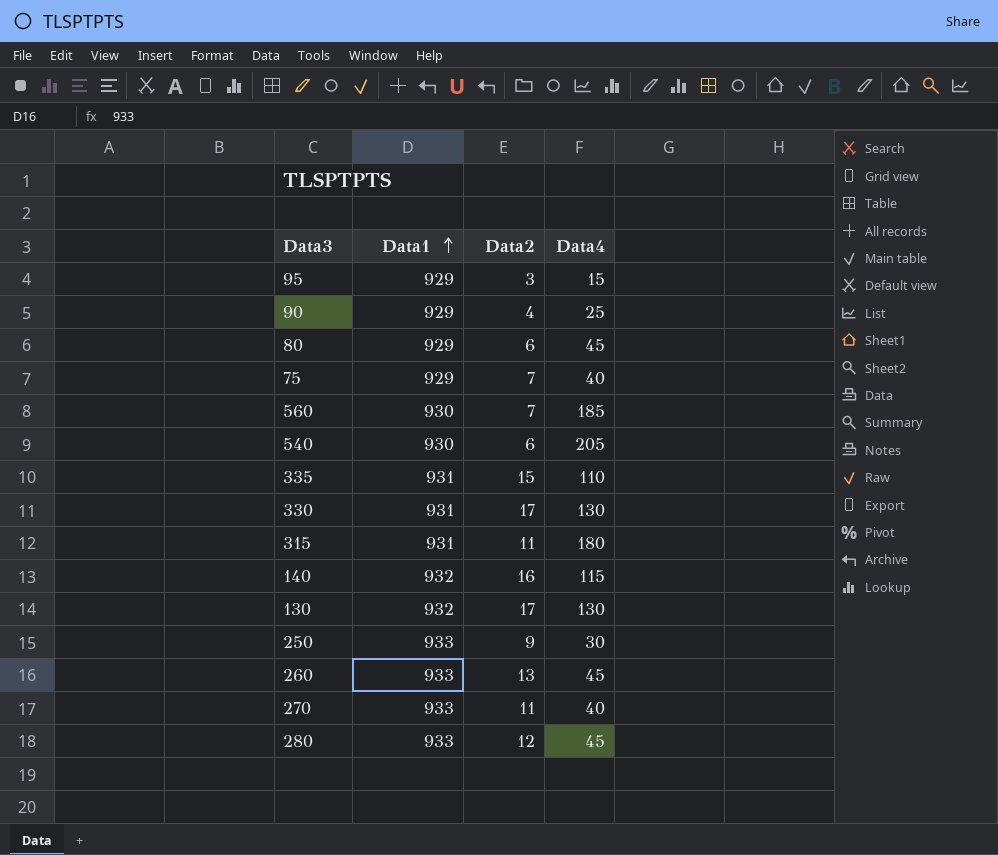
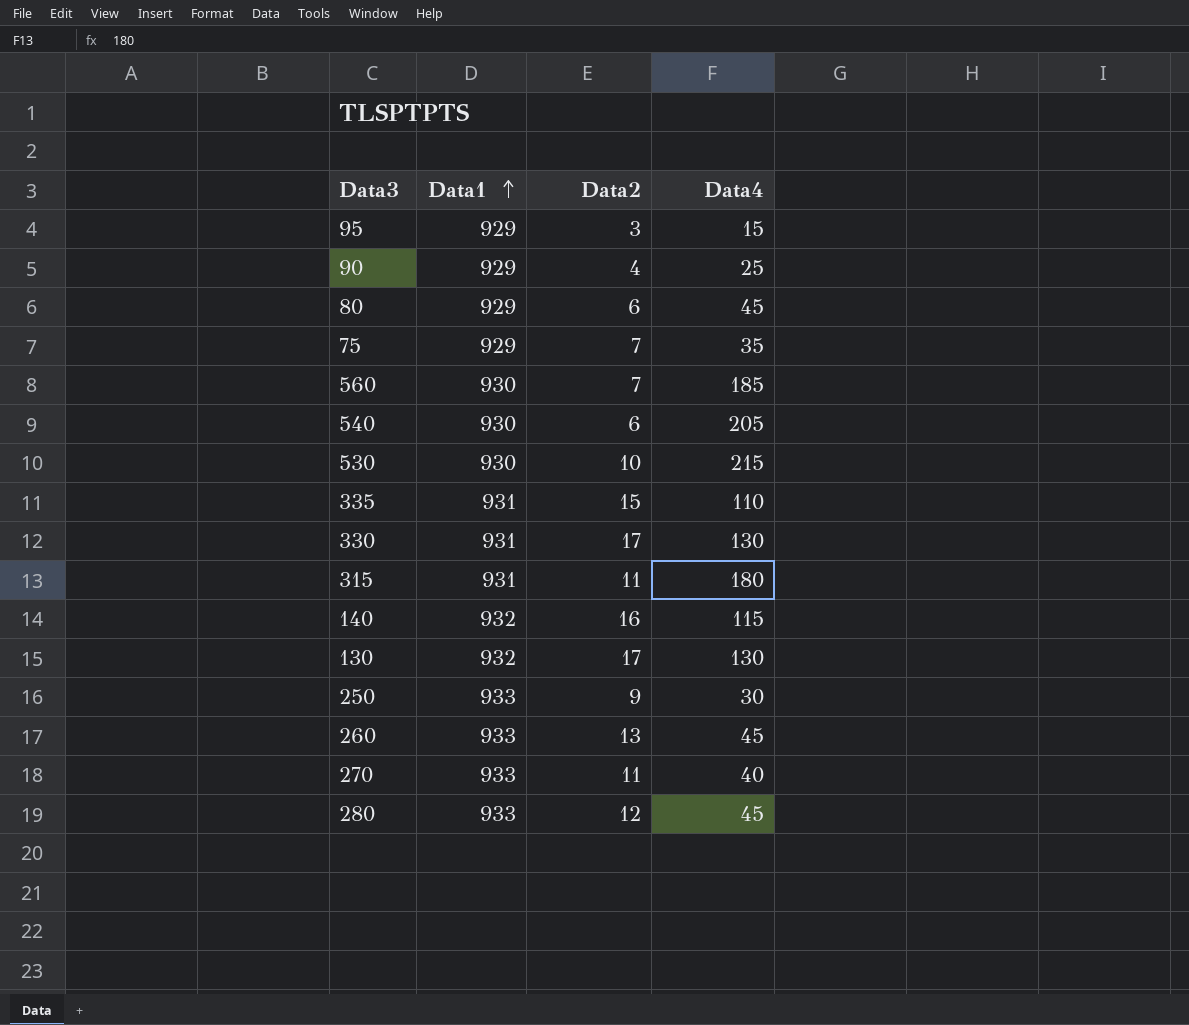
75 | Data4: 40 -> 35
row 530: none -> 930 | 10 | 215

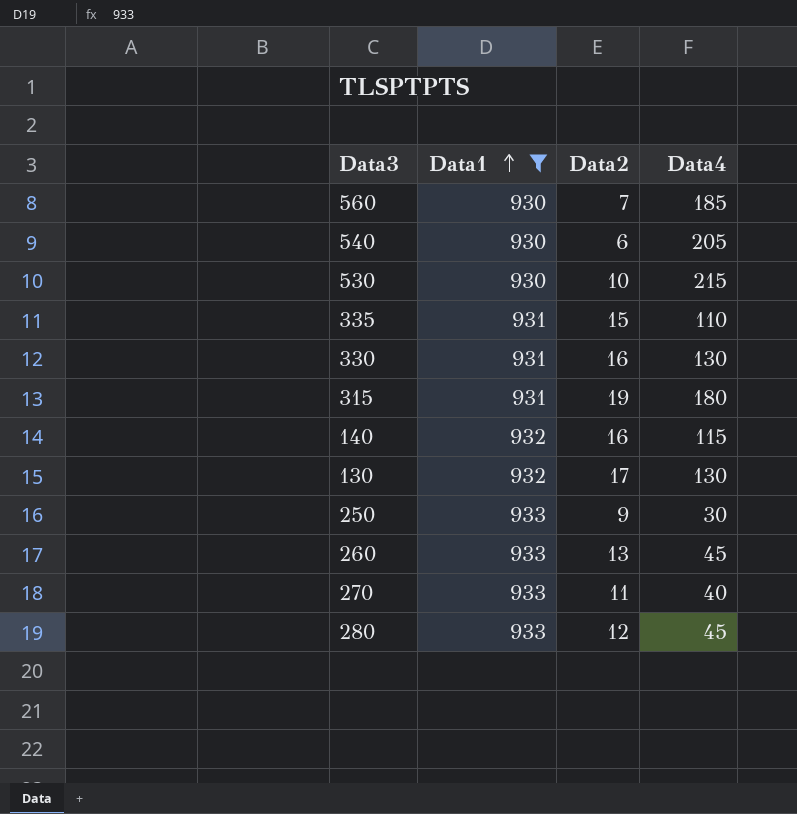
filter: none -> Data1 != 929
330 | Data2: 17 -> 16
315 | Data2: 11 -> 19

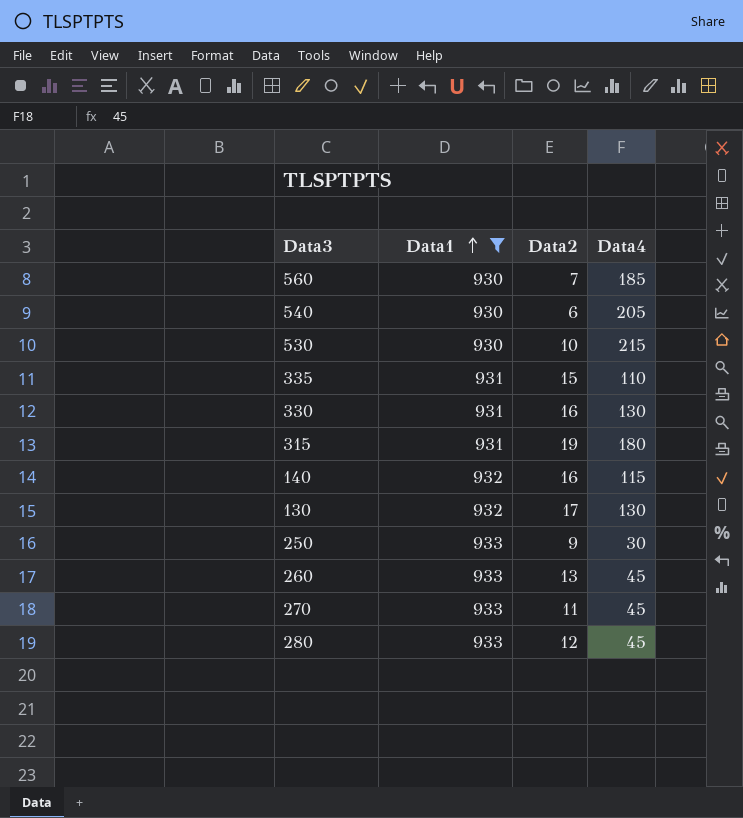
270 | Data4: 40 -> 45

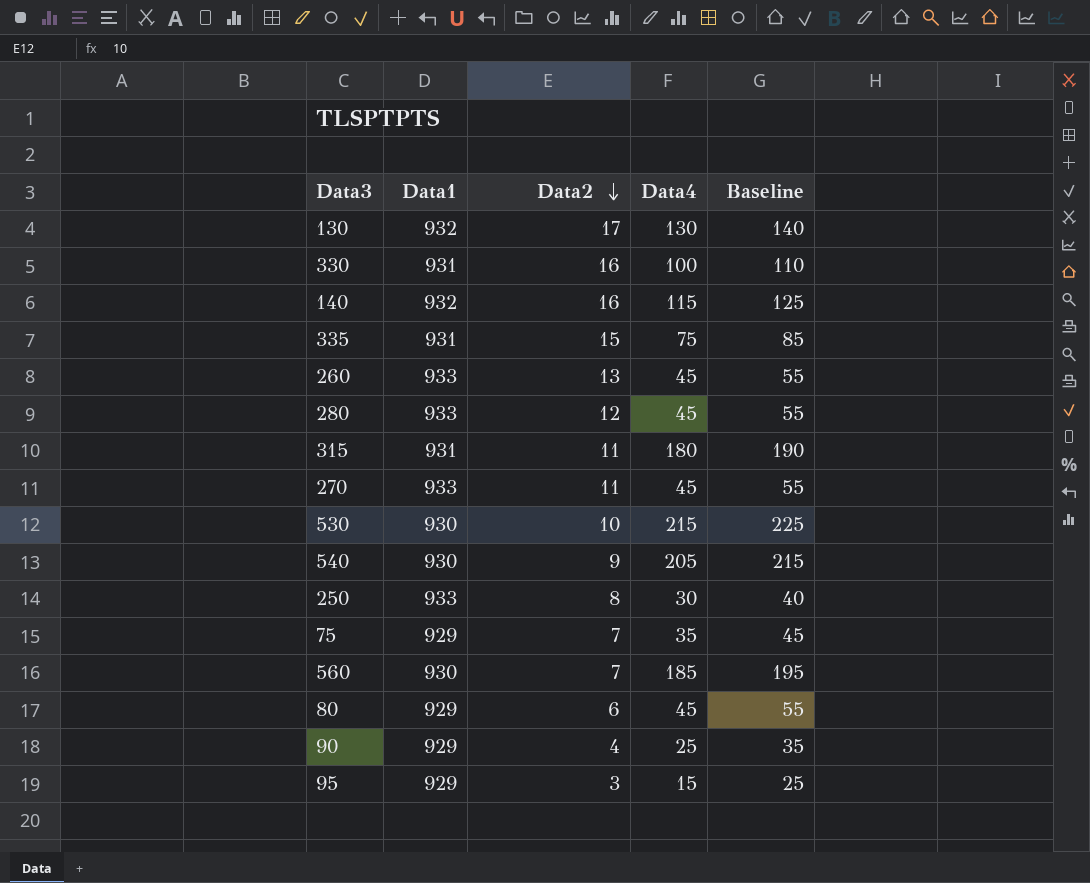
filter: Data1 != 929 -> none
row order: Data1 ascending -> Data2 descending
column Baseline | formula: none -> [Data4] + 10
330 | Data4: 130 -> 100
335 | Data4: 110 -> 75
315 | Data2: 19 -> 11
540 | Data2: 6 -> 9
250 | Data2: 9 -> 8

